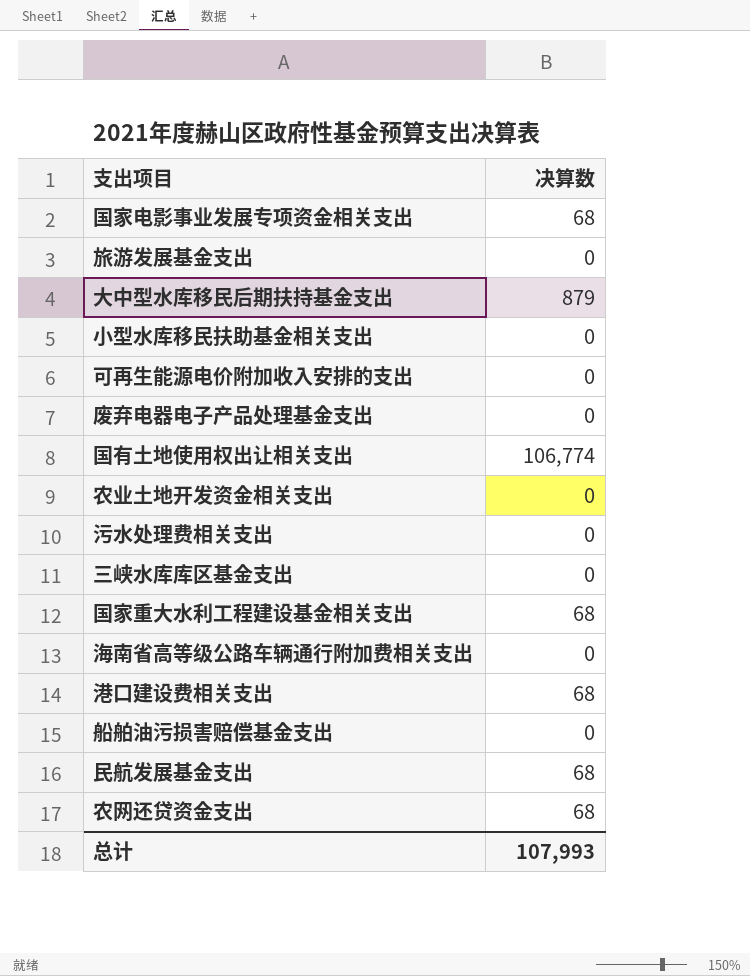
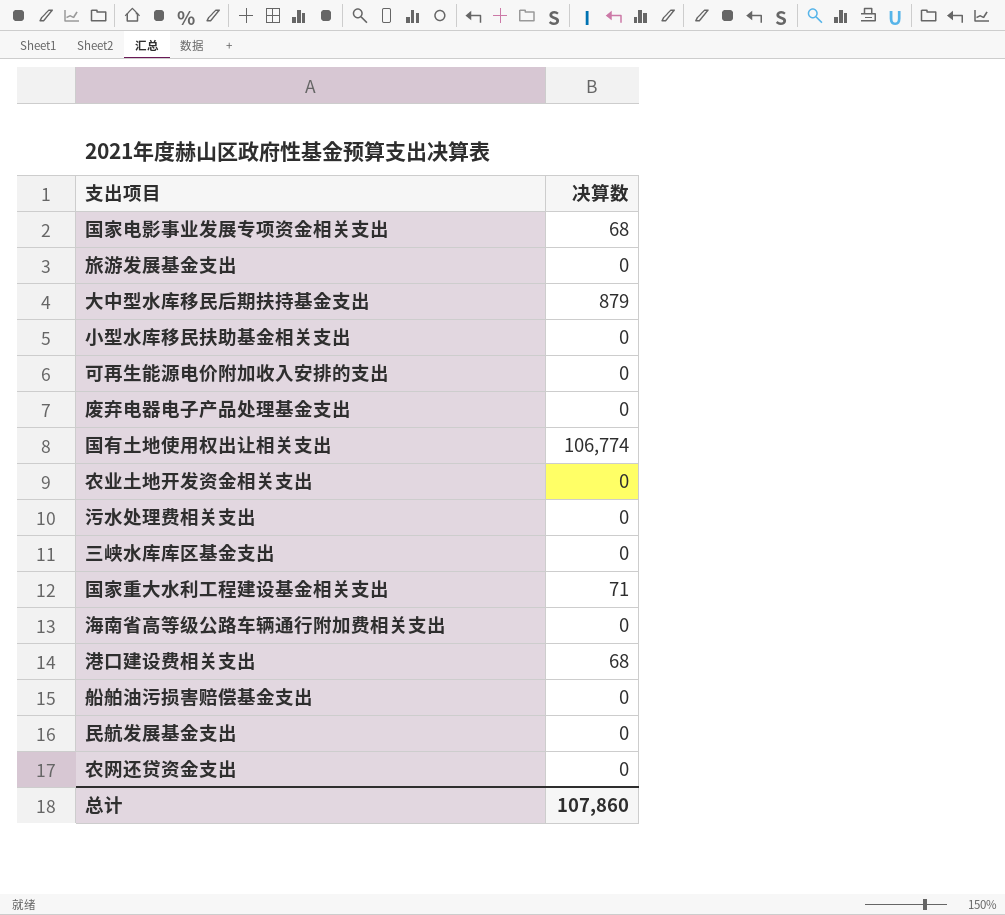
国家重大水利工程建设基金相关支出 | 决算数: 68 -> 71
民航发展基金支出 | 决算数: 68 -> 0
农网还贷资金支出 | 决算数: 68 -> 0
总计 | 决算数: 107,993 -> 107,860

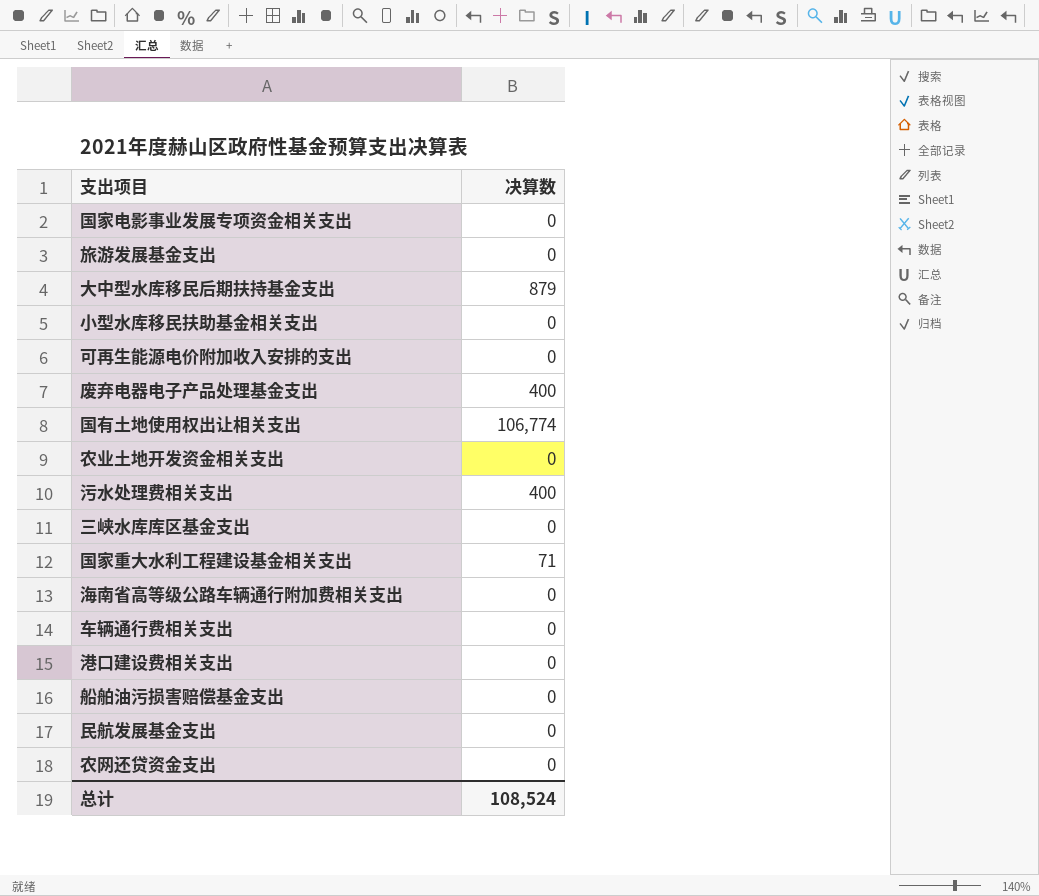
国家电影事业发展专项资金相关支出 | 决算数: 68 -> 0
废弃电器电子产品处理基金支出 | 决算数: 0 -> 400
污水处理费相关支出 | 决算数: 0 -> 400
row 车辆通行费相关支出: none -> 0
港口建设费相关支出 | 决算数: 68 -> 0
总计 | 决算数: 107,860 -> 108,524

